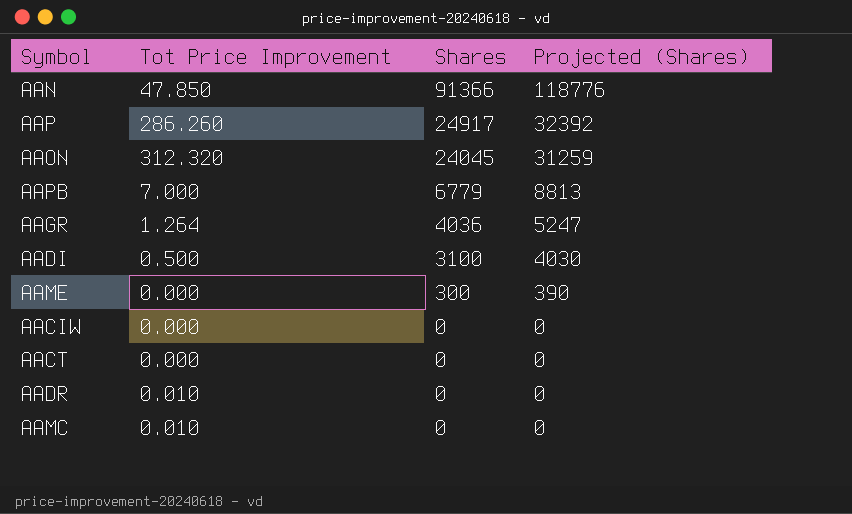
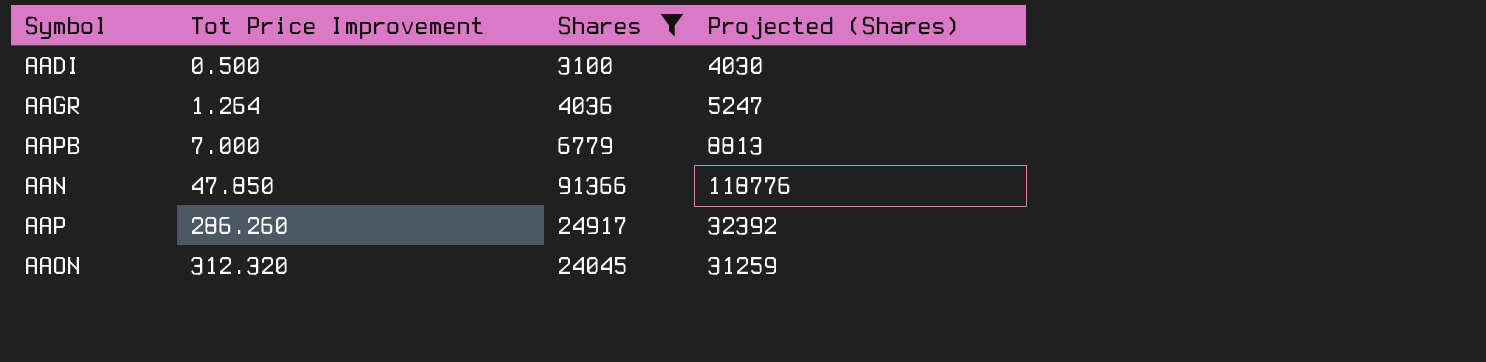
filter: none -> Shares >= 3100
row order: Shares descending -> Tot Price Improvement ascending

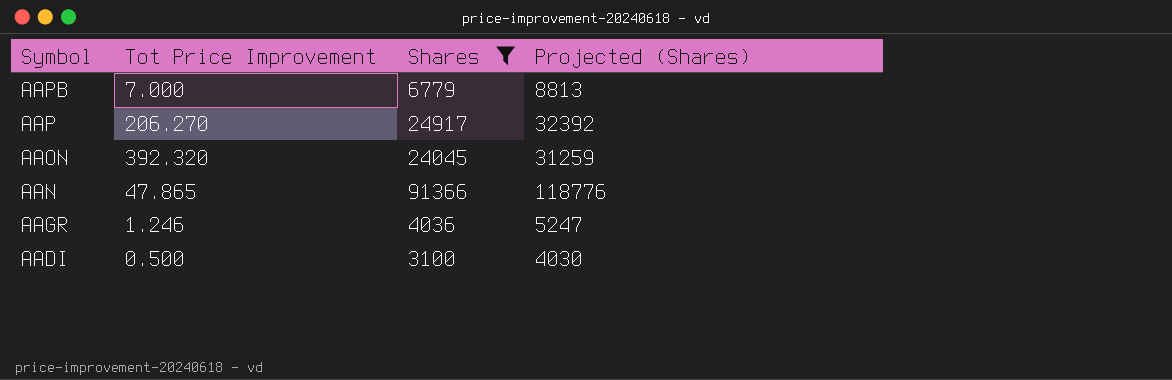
row order: Tot Price Improvement ascending -> Symbol descending
AAP | Tot Price Improvement: 286.260 -> 206.270
AAON | Tot Price Improvement: 312.320 -> 392.320
AAN | Tot Price Improvement: 47.850 -> 47.865
AAGR | Tot Price Improvement: 1.264 -> 1.246

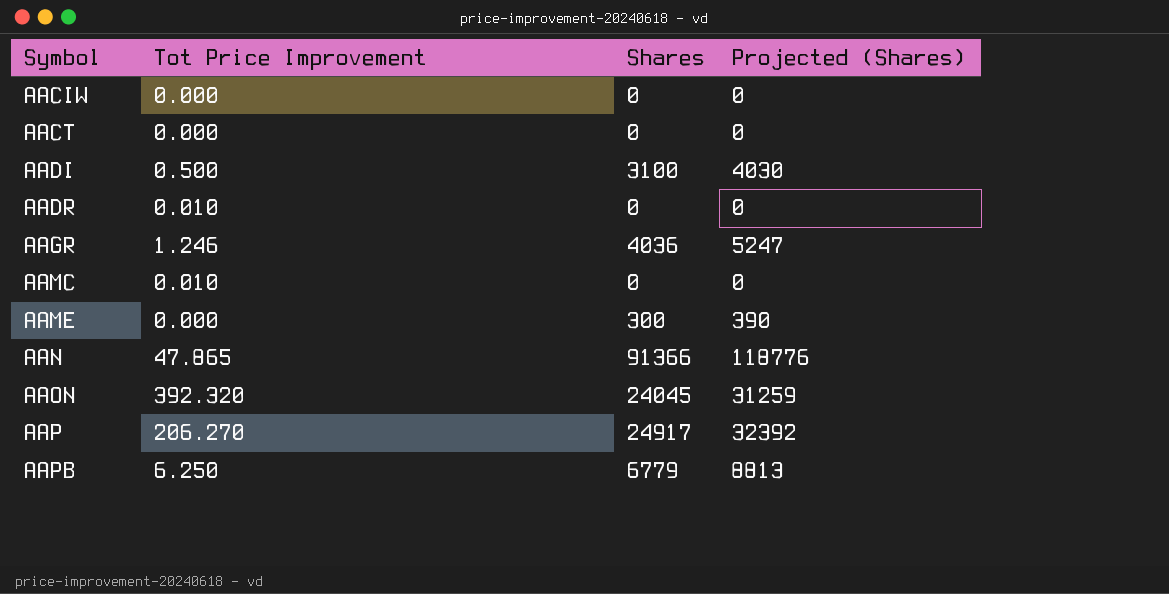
filter: Shares >= 3100 -> none
row order: Symbol descending -> Symbol ascending
AAPB | Tot Price Improvement: 7.000 -> 6.250

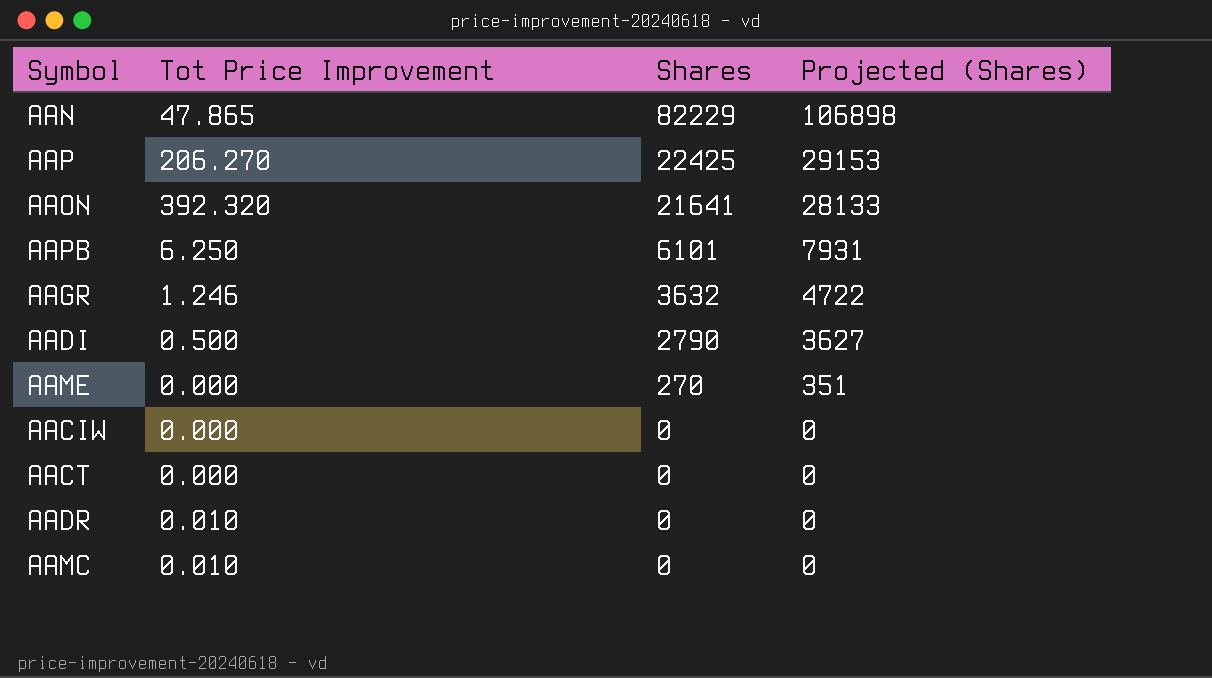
row order: Symbol ascending -> Shares descending
AAN | Shares: 91366 -> 82229
AAN | Projected (Shares): 118776 -> 106898
AAP | Shares: 24917 -> 22425
AAP | Projected (Shares): 32392 -> 29153
AAON | Shares: 24045 -> 21641
AAON | Projected (Shares): 31259 -> 28133
AAPB | Shares: 6779 -> 6101
AAPB | Projected (Shares): 8813 -> 7931
AAGR | Shares: 4036 -> 3632
AAGR | Projected (Shares): 5247 -> 4722
AADI | Shares: 3100 -> 2790
AADI | Projected (Shares): 4030 -> 3627
AAME | Shares: 300 -> 270
AAME | Projected (Shares): 390 -> 351

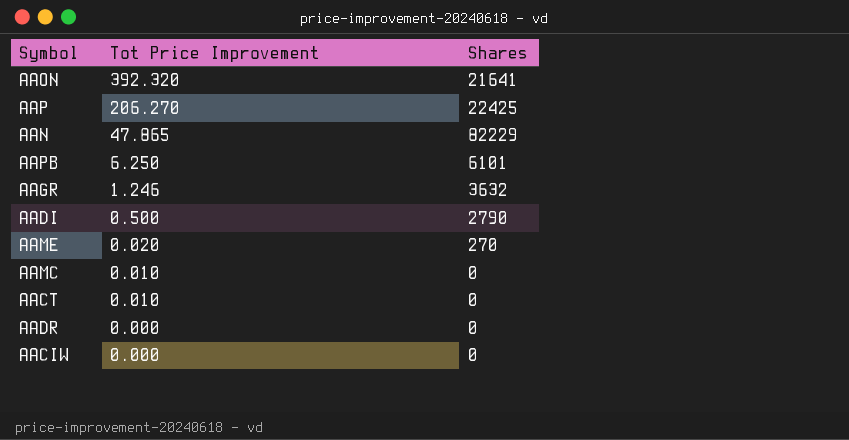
row order: Shares descending -> Tot Price Improvement descending
column Projected (Shares) | formula: [Shares] * 1.3 -> none
AAME | Tot Price Improvement: 0.000 -> 0.020
AACT | Tot Price Improvement: 0.000 -> 0.010
AADR | Tot Price Improvement: 0.010 -> 0.000

